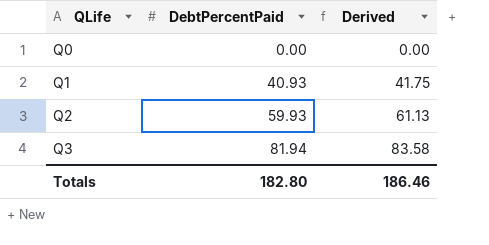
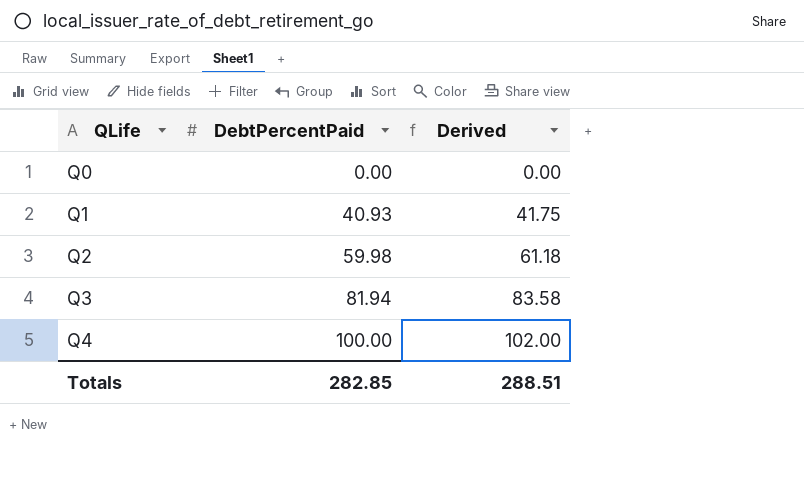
Q2 | DebtPercentPaid: 59.93 -> 59.98
Q2 | Derived: 61.13 -> 61.18
row Q4: none -> 100.00 | 102.00
Totals | DebtPercentPaid: 182.80 -> 282.85
Totals | Derived: 186.46 -> 288.51

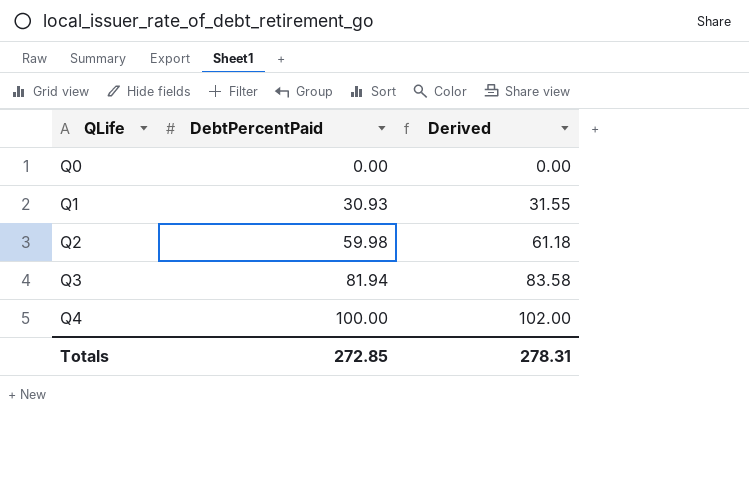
Q1 | DebtPercentPaid: 40.93 -> 30.93
Q1 | Derived: 41.75 -> 31.55
Totals | DebtPercentPaid: 282.85 -> 272.85
Totals | Derived: 288.51 -> 278.31

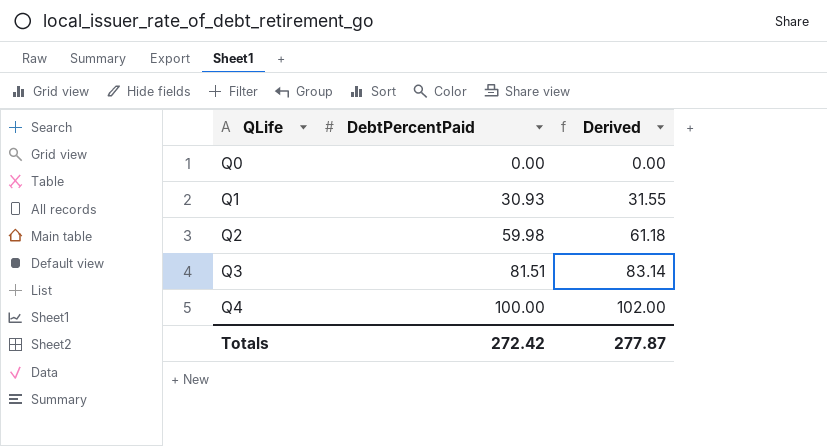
Q3 | DebtPercentPaid: 81.94 -> 81.51
Q3 | Derived: 83.58 -> 83.14
Totals | DebtPercentPaid: 272.85 -> 272.42
Totals | Derived: 278.31 -> 277.87

